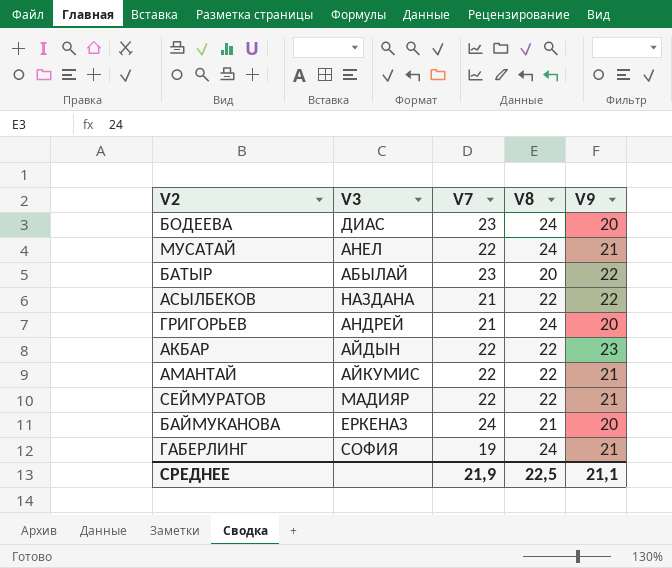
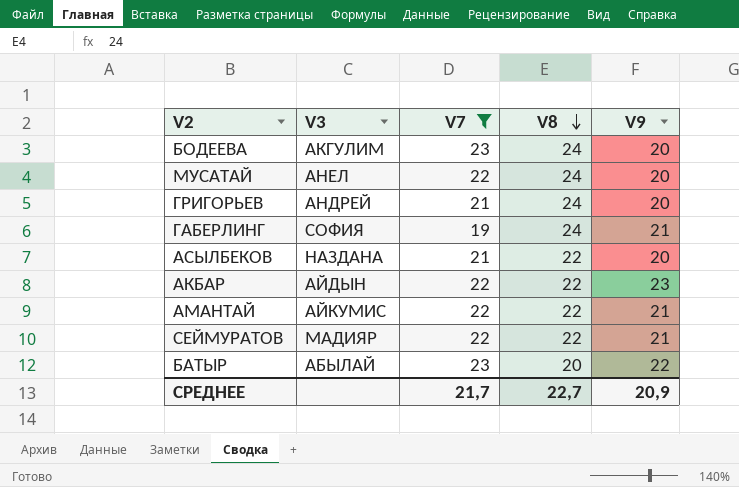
filter: none -> V7 != 24
row order: none -> V8 descending
БОДЕЕВА | V3: ДИАС -> АКГУЛИМ
МУСАТАЙ | V9: 21 -> 20
АСЫЛБЕКОВ | V9: 22 -> 20
СРЕДНЕЕ | V7: 21,9 -> 21,7
СРЕДНЕЕ | V8: 22,5 -> 22,7
СРЕДНЕЕ | V9: 21,1 -> 20,9

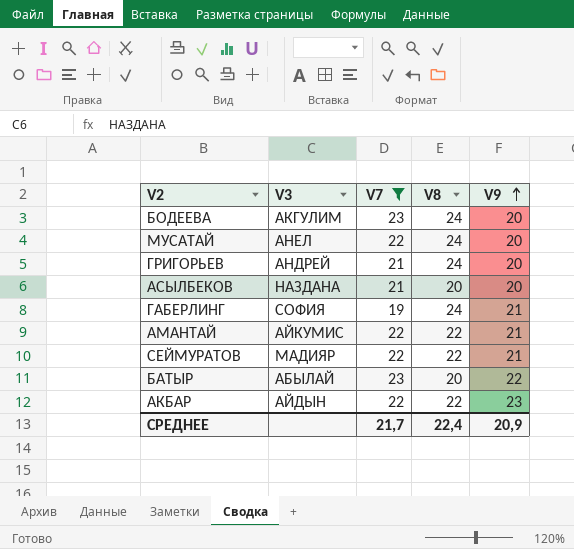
row order: V8 descending -> V9 ascending
АСЫЛБЕКОВ | V8: 22 -> 20
СРЕДНЕЕ | V8: 22,7 -> 22,4

